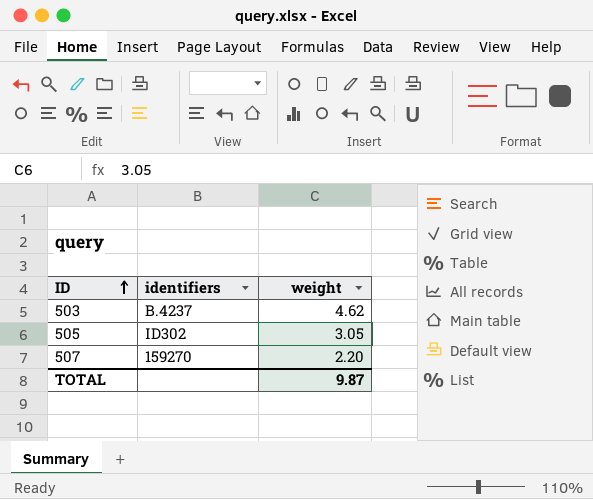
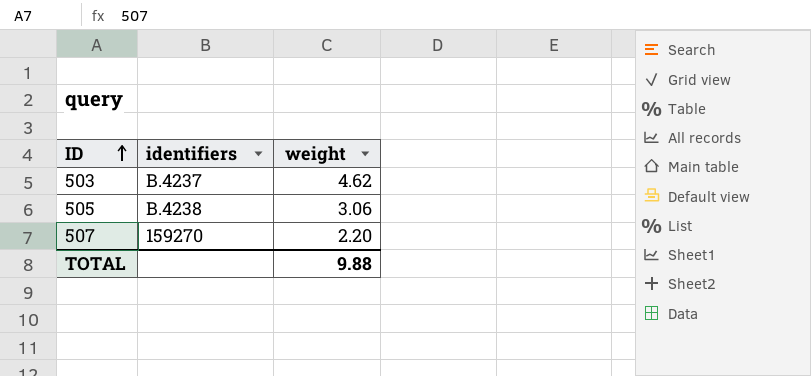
505 | identifiers: ID302 -> B.4238
505 | weight: 3.05 -> 3.06
TOTAL | weight: 9.87 -> 9.88

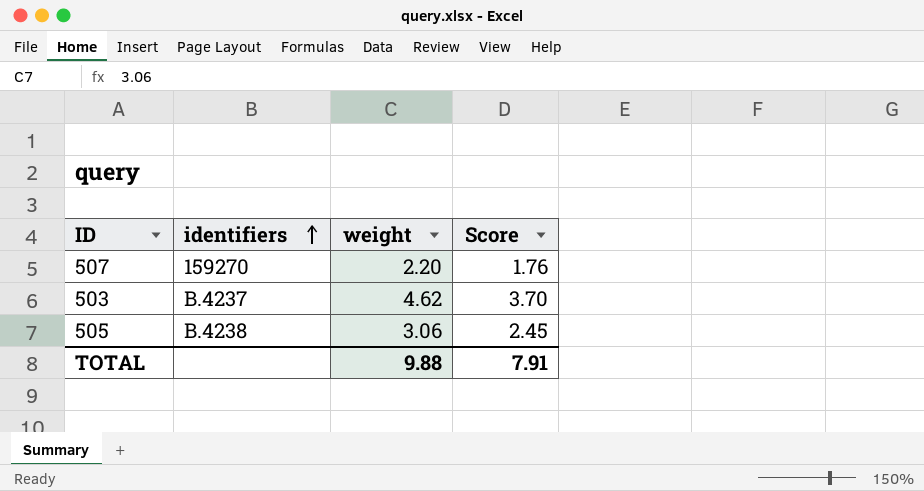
row order: ID ascending -> identifiers ascending
column Score | formula: none -> [weight] * 0.8

